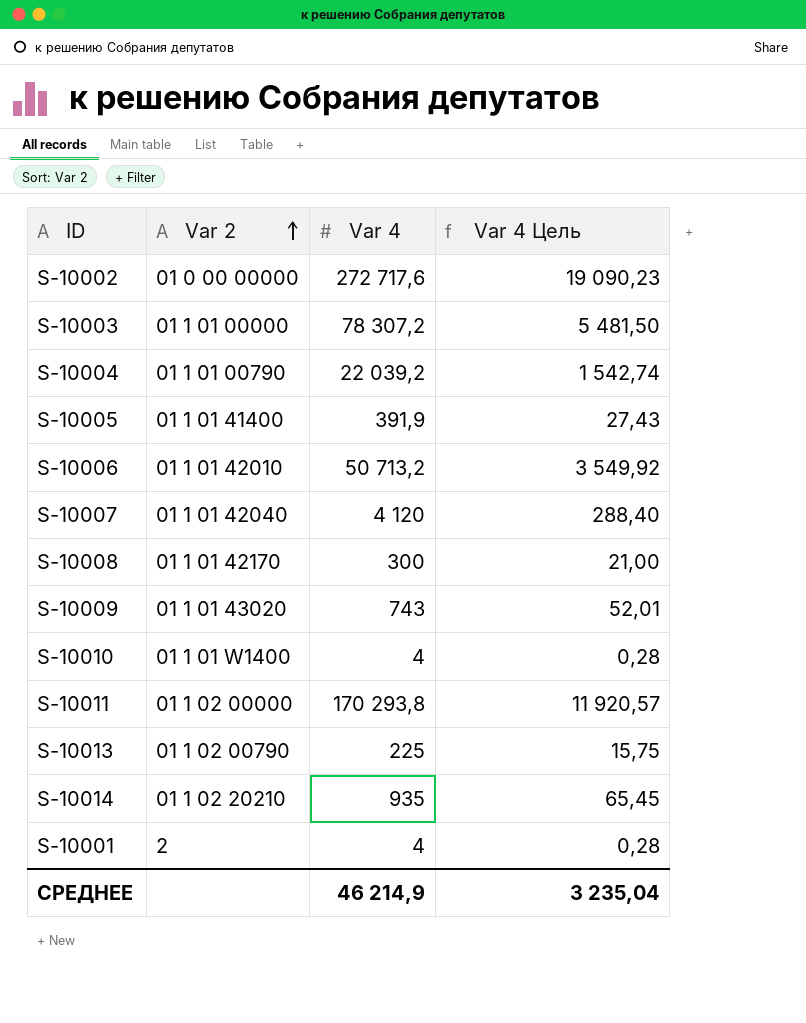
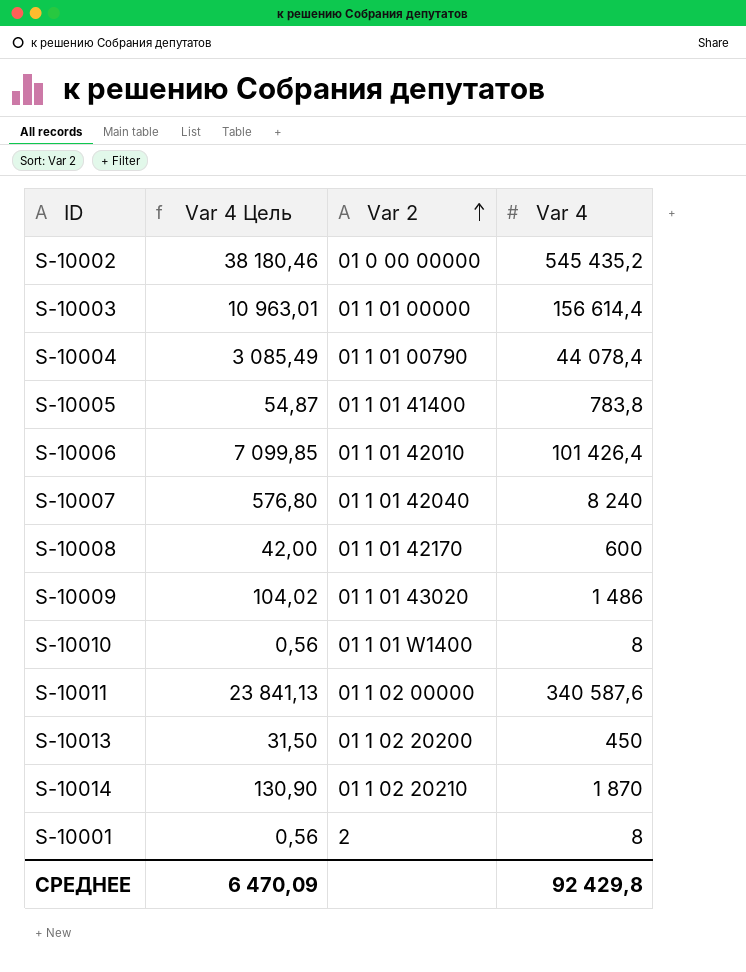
column Var 4 Цель | position: 4 -> 2
S-10002 | Var 4 Цель: 19 090,23 -> 38 180,46
S-10002 | Var 4: 272 717,6 -> 545 435,2
S-10003 | Var 4 Цель: 5 481,50 -> 10 963,01
S-10003 | Var 4: 78 307,2 -> 156 614,4
S-10004 | Var 4 Цель: 1 542,74 -> 3 085,49
S-10004 | Var 4: 22 039,2 -> 44 078,4
S-10005 | Var 4 Цель: 27,43 -> 54,87
S-10005 | Var 4: 391,9 -> 783,8
S-10006 | Var 4 Цель: 3 549,92 -> 7 099,85
S-10006 | Var 4: 50 713,2 -> 101 426,4
S-10007 | Var 4 Цель: 288,40 -> 576,80
S-10007 | Var 4: 4 120 -> 8 240
S-10008 | Var 4 Цель: 21,00 -> 42,00
S-10008 | Var 4: 300 -> 600
S-10009 | Var 4 Цель: 52,01 -> 104,02
S-10009 | Var 4: 743 -> 1 486
S-10010 | Var 4 Цель: 0,28 -> 0,56
S-10010 | Var 4: 4 -> 8
S-10011 | Var 4 Цель: 11 920,57 -> 23 841,13
S-10011 | Var 4: 170 293,8 -> 340 587,6
S-10013 | Var 4 Цель: 15,75 -> 31,50
S-10013 | Var 2: 01 1 02 00790 -> 01 1 02 20200
S-10013 | Var 4: 225 -> 450
S-10014 | Var 4 Цель: 65,45 -> 130,90
S-10014 | Var 4: 935 -> 1 870
S-10001 | Var 4 Цель: 0,28 -> 0,56
S-10001 | Var 4: 4 -> 8
СРЕДНЕЕ | Var 4 Цель: 3 235,04 -> 6 470,09
СРЕДНЕЕ | Var 4: 46 214,9 -> 92 429,8

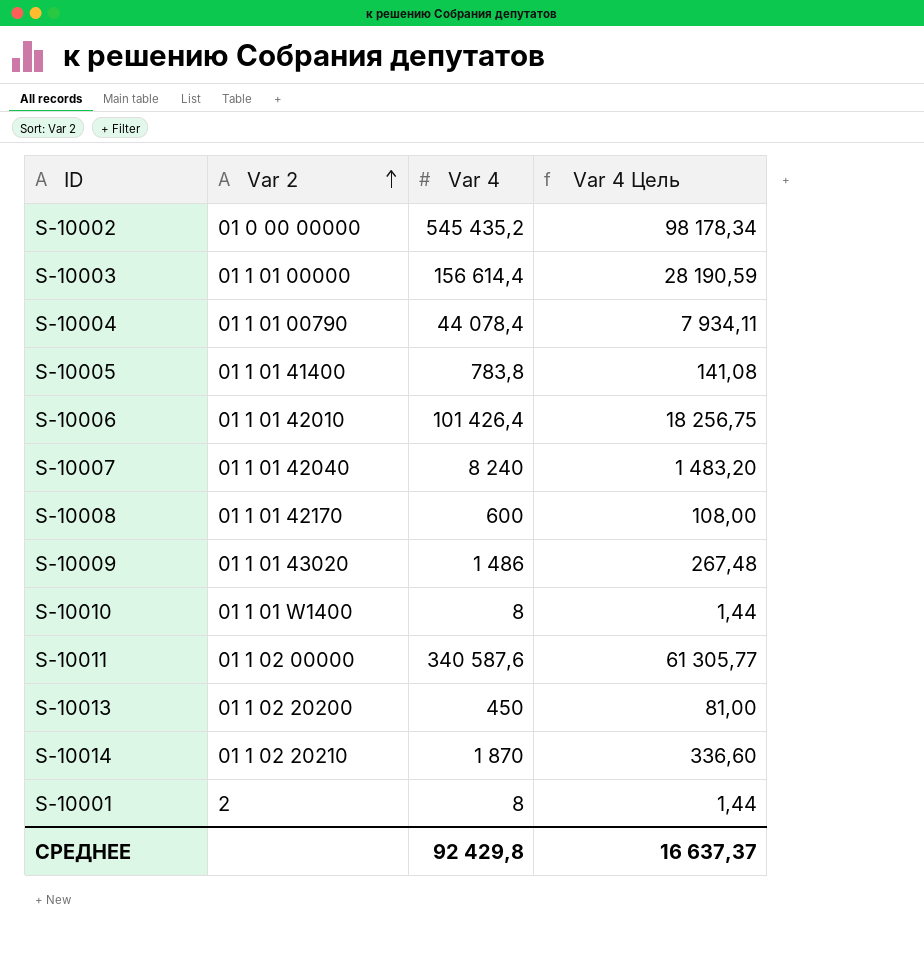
column Var 4 Цель | formula: [Var 4] * 0,07 -> [Var 4] * 0,18
column Var 4 Цель | position: 2 -> 4
СРЕДНЕЕ | Var 4 Цель: 6 470,09 -> 16 637,37

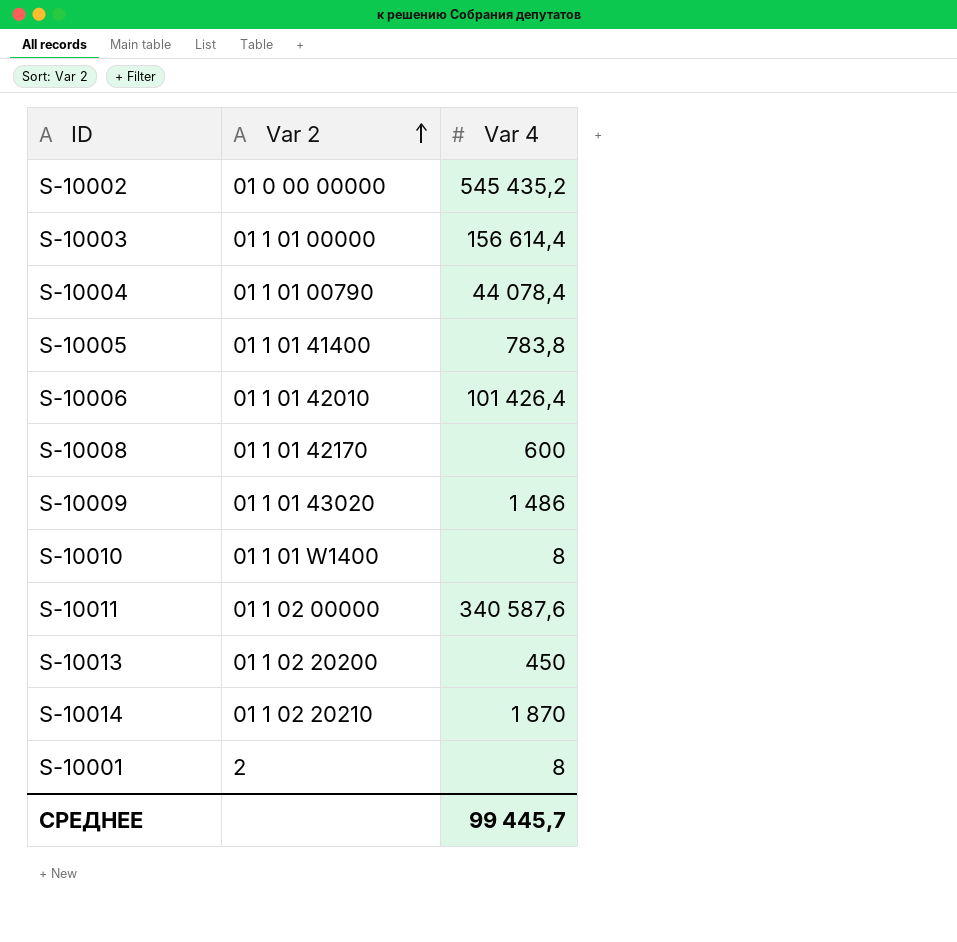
column Var 4 Цель | formula: [Var 4] * 0,18 -> none
row S-10007: 01 1 01 42040 | 8 240 | 1 483,20 -> none
СРЕДНЕЕ | Var 4: 92 429,8 -> 99 445,7

